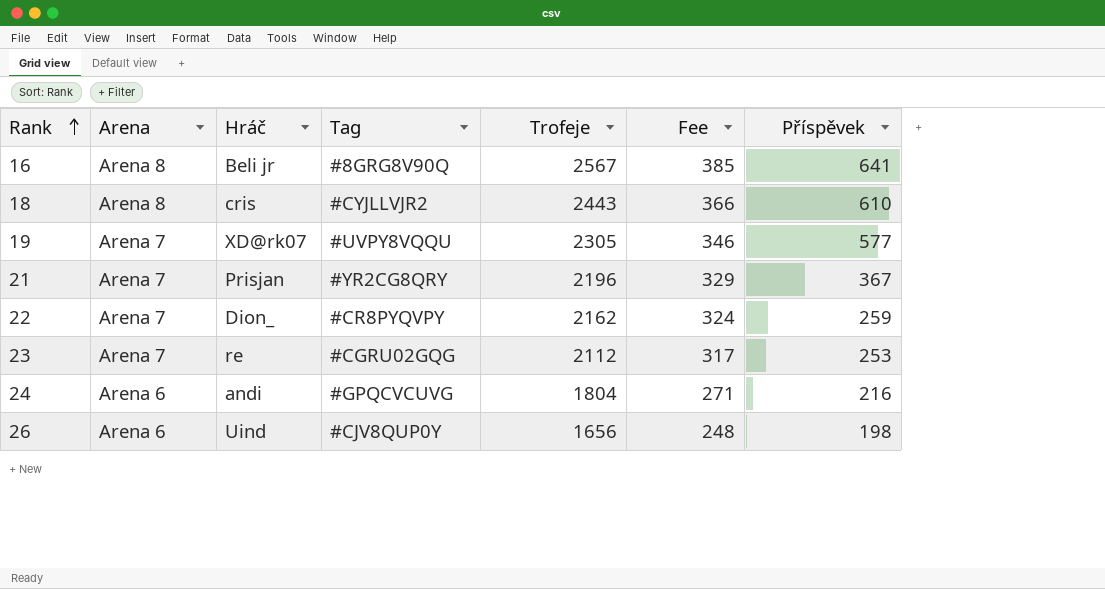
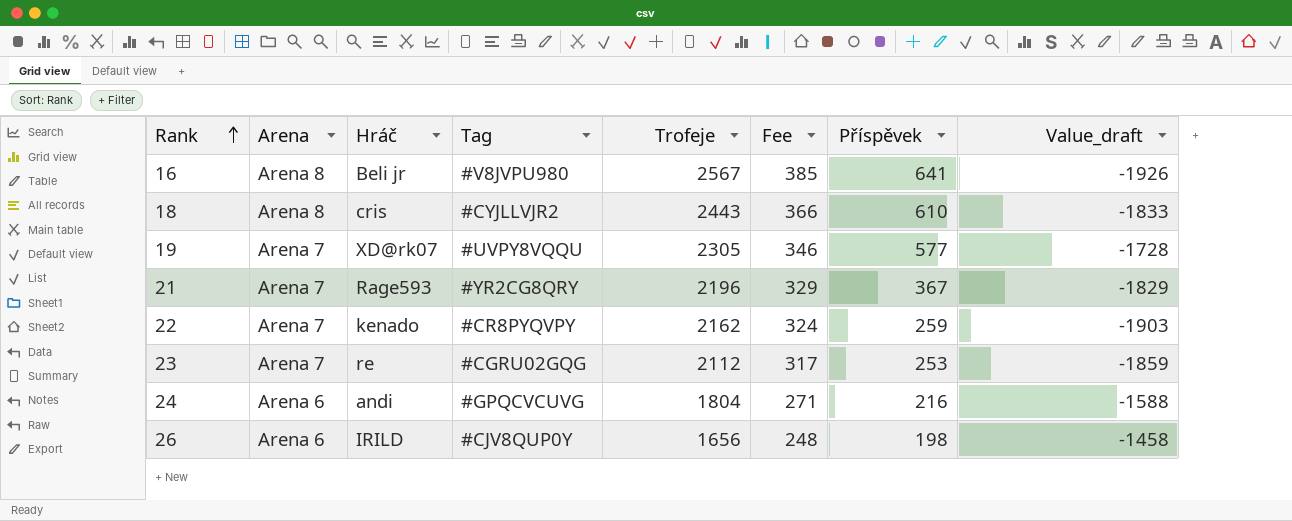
column Value_draft | formula: none -> [Příspěvek] - [Trofeje]
16 | Tag: #8GRG8V90Q -> #V8JVPU980
21 | Hráč: Prisjan -> Rage593
22 | Hráč: Dion_ -> kenado
26 | Hráč: Uind -> IRILD

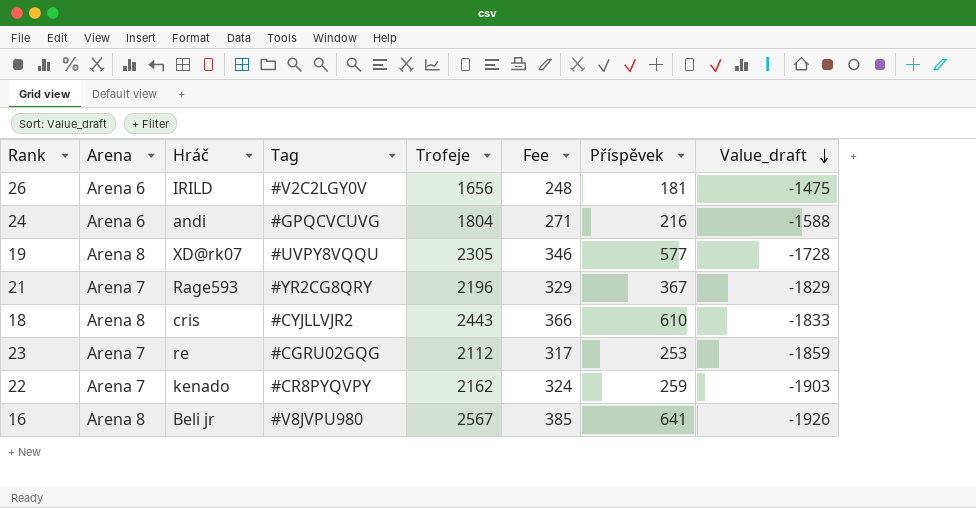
row order: Rank ascending -> Value_draft descending
26 | Tag: #CJV8QUP0Y -> #V2C2LGY0V
26 | Příspěvek: 198 -> 181
26 | Value_draft: -1458 -> -1475
19 | Arena: Arena 7 -> Arena 8

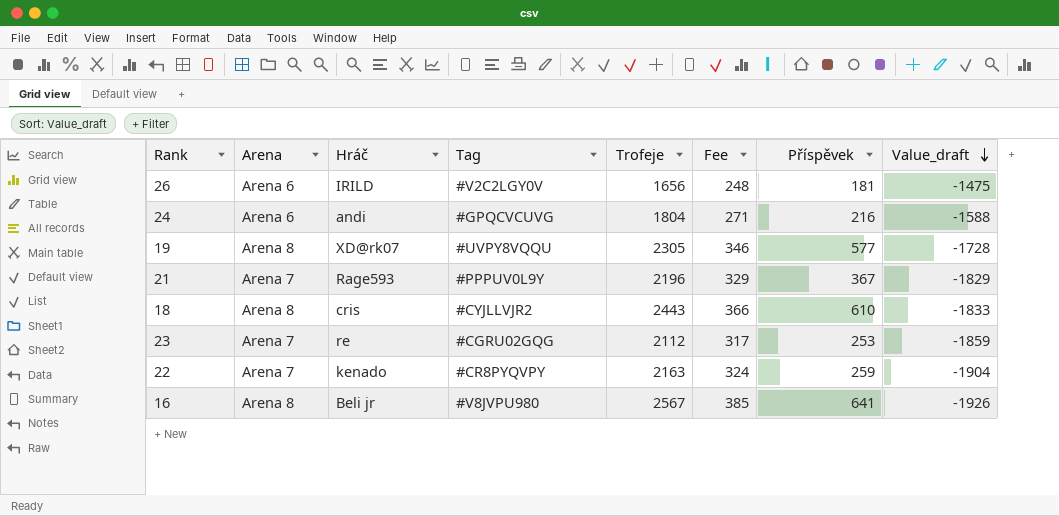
21 | Tag: #YR2CG8QRY -> #PPPUV0L9Y
22 | Trofeje: 2162 -> 2163
22 | Value_draft: -1903 -> -1904

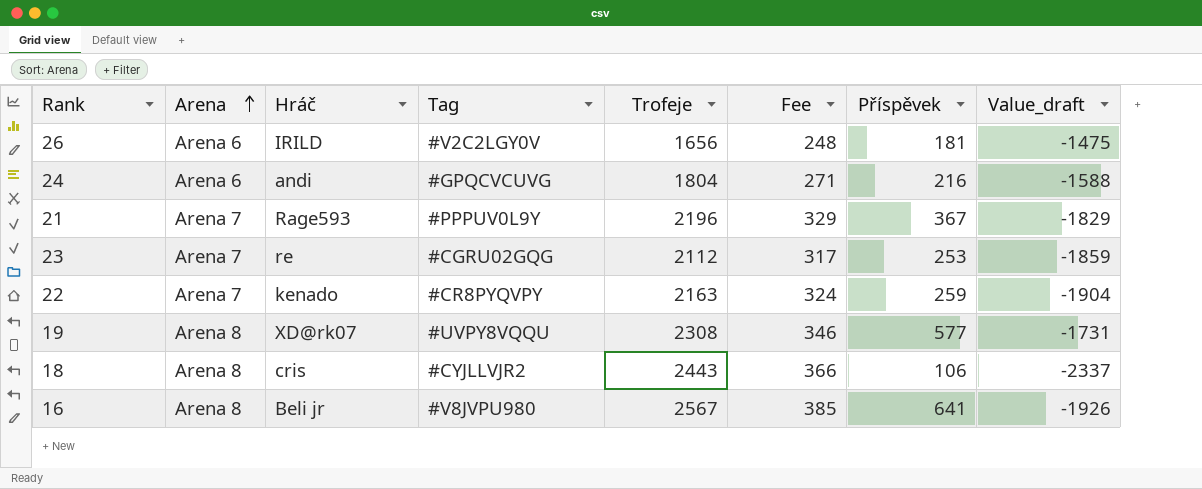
row order: Value_draft descending -> Arena ascending
19 | Trofeje: 2305 -> 2308
19 | Value_draft: -1728 -> -1731
18 | Příspěvek: 610 -> 106
18 | Value_draft: -1833 -> -2337

